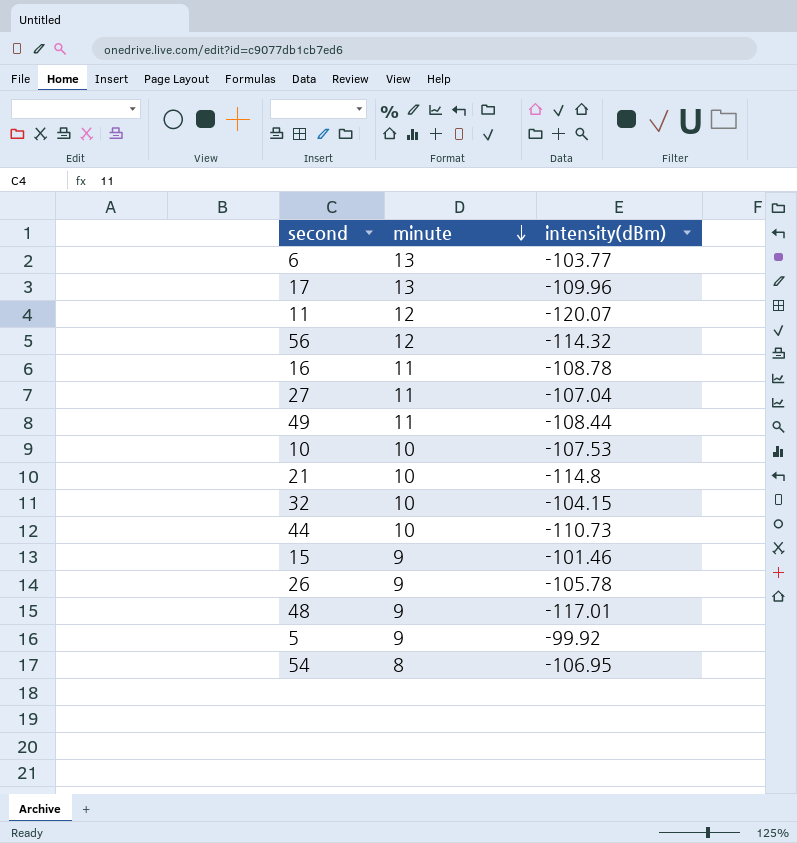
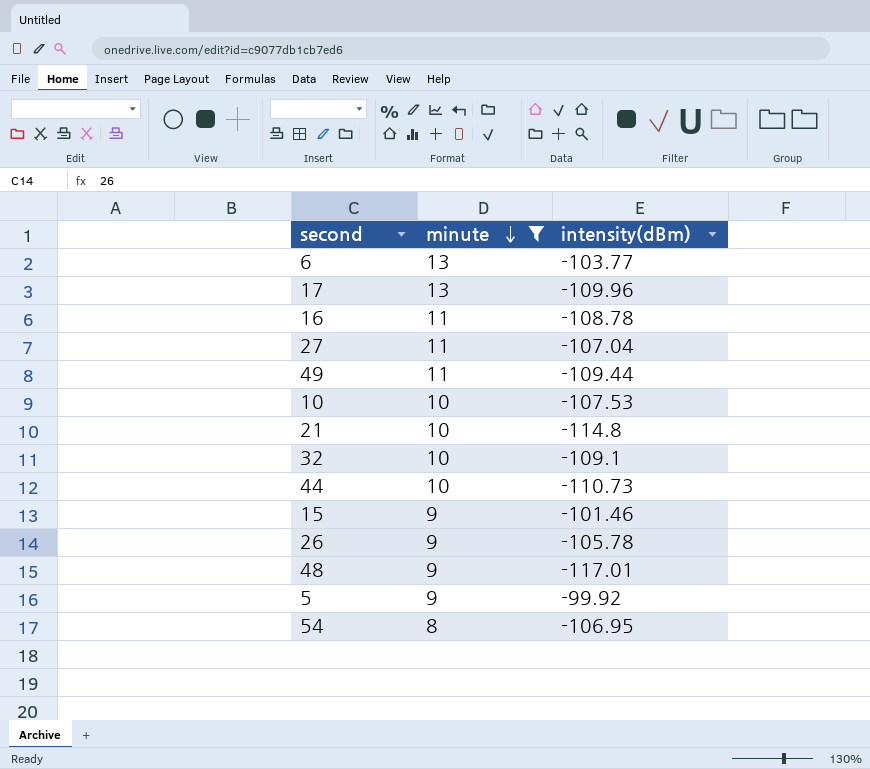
filter: none -> minute != 12
49 | intensity(dBm): -108.44 -> -109.44
32 | intensity(dBm): -104.15 -> -109.1

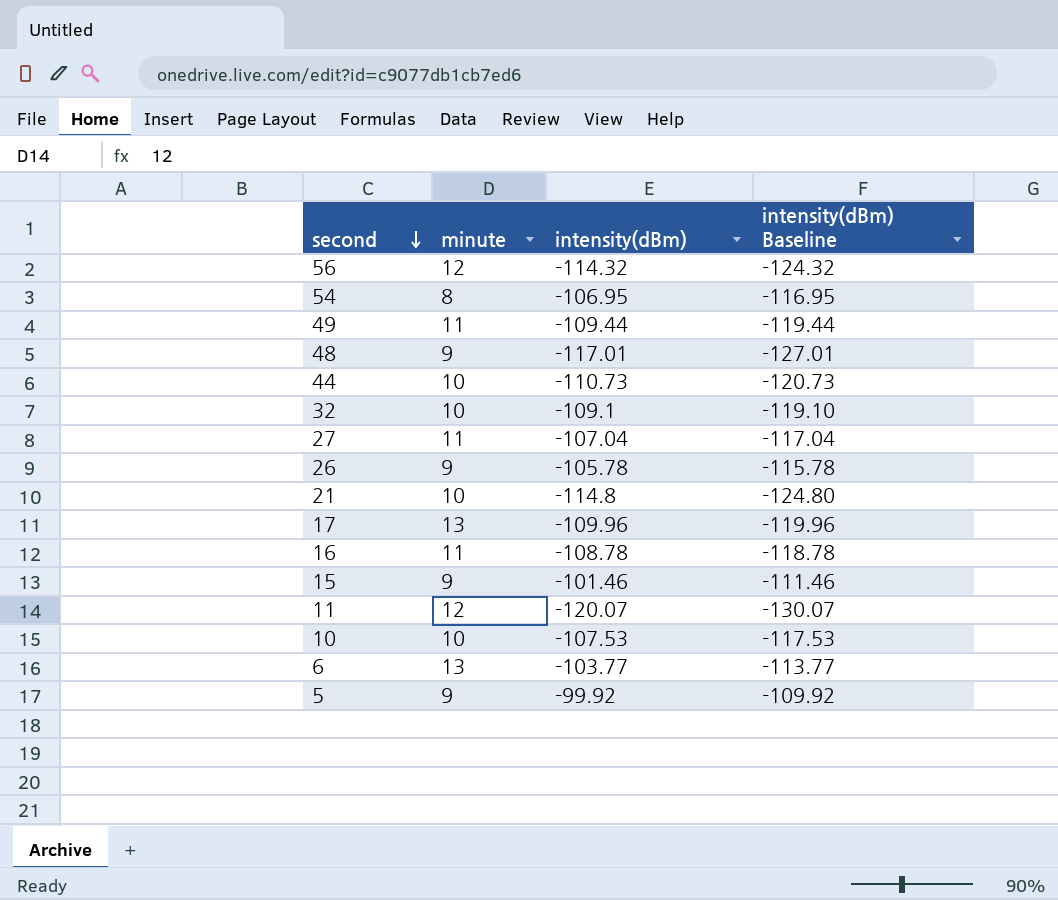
filter: minute != 12 -> none
row order: minute descending -> second descending
column intensity(dBm) Baseline | formula: none -> [intensity(dBm)] - 10

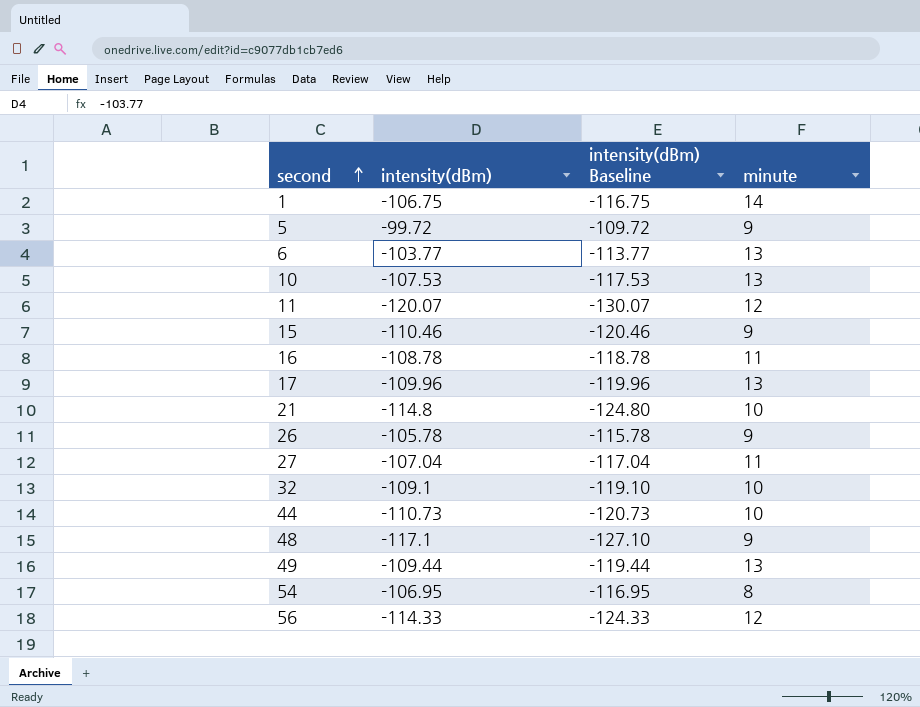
row order: second descending -> second ascending
column minute | position: 2 -> 4
row 1: none -> -106.75 | -116.75 | 14
5 | intensity(dBm): -99.92 -> -99.72
5 | intensity(dBm) Baseline: -109.92 -> -109.72
10 | minute: 10 -> 13
15 | intensity(dBm): -101.46 -> -110.46
15 | intensity(dBm) Baseline: -111.46 -> -120.46
48 | intensity(dBm): -117.01 -> -117.1
48 | intensity(dBm) Baseline: -127.01 -> -127.10
49 | minute: 11 -> 13
56 | intensity(dBm): -114.32 -> -114.33
56 | intensity(dBm) Baseline: -124.32 -> -124.33

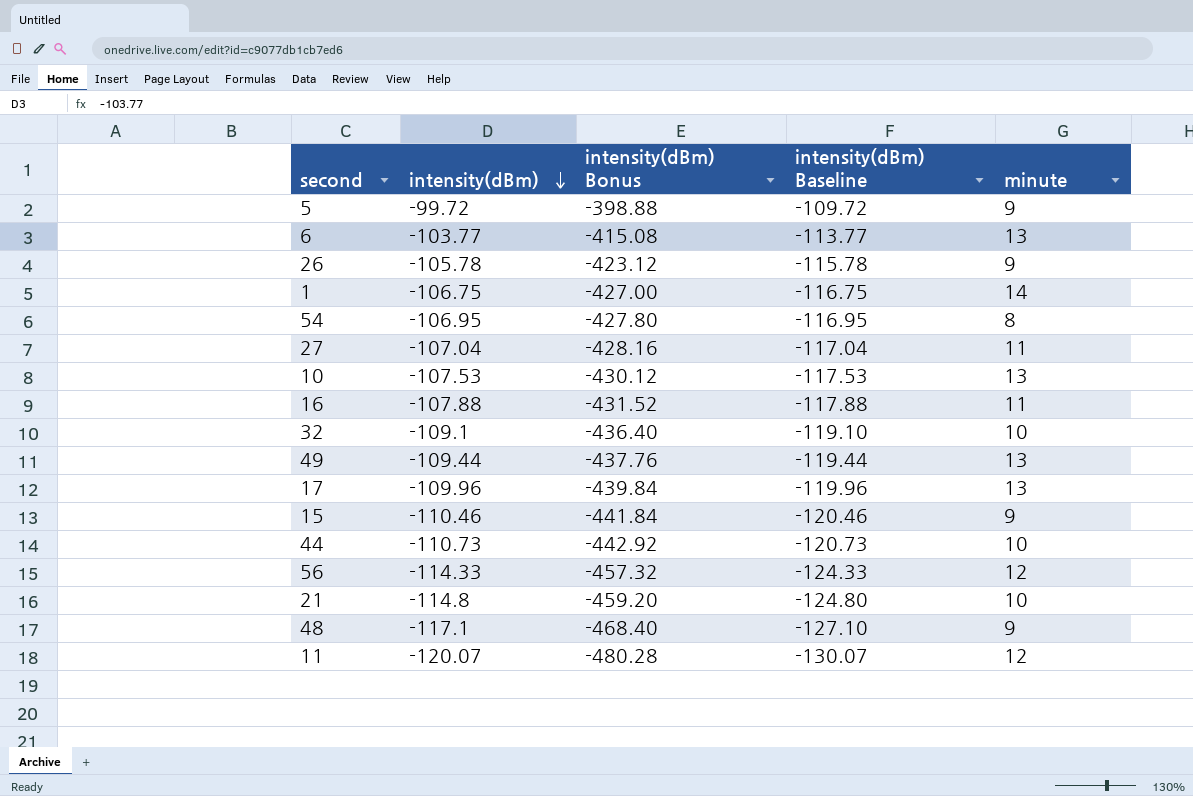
row order: second ascending -> intensity(dBm) descending
column intensity(dBm) Bonus | formula: none -> [intensity(dBm)] * 4
16 | intensity(dBm): -108.78 -> -107.88
16 | intensity(dBm) Baseline: -118.78 -> -117.88

